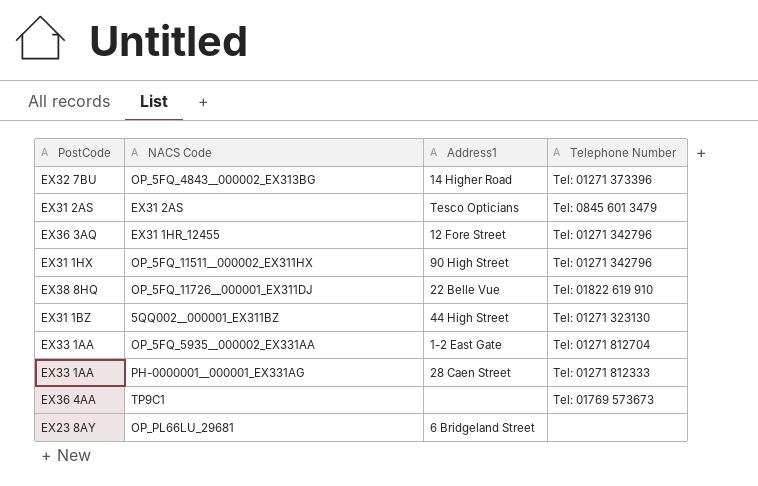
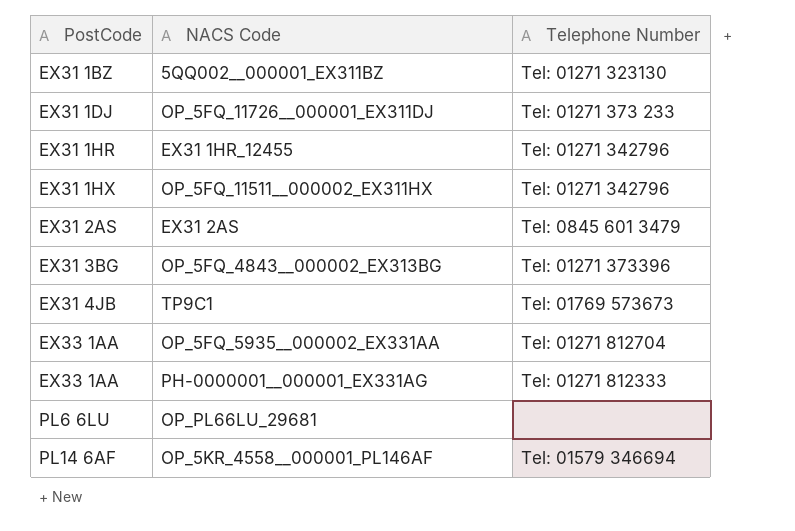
row order: none -> PostCode ascending
column Address1 | position: 3 -> none
OP_5FQ_11726__000001_EX311DJ | PostCode: EX38 8HQ -> EX31 1DJ
OP_5FQ_11726__000001_EX311DJ | Telephone Number: Tel: 01822 619 910 -> Tel: 01271 373 233
EX31 1HR_12455 | PostCode: EX36 3AQ -> EX31 1HR
OP_5FQ_4843__000002_EX313BG | PostCode: EX32 7BU -> EX31 3BG
TP9C1 | PostCode: EX36 4AA -> EX31 4JB
OP_PL66LU_29681 | PostCode: EX23 8AY -> PL6 6LU
row OP_5KR_4558__000001_PL146AF: none -> PL14 6AF | Tel: 01579 346694

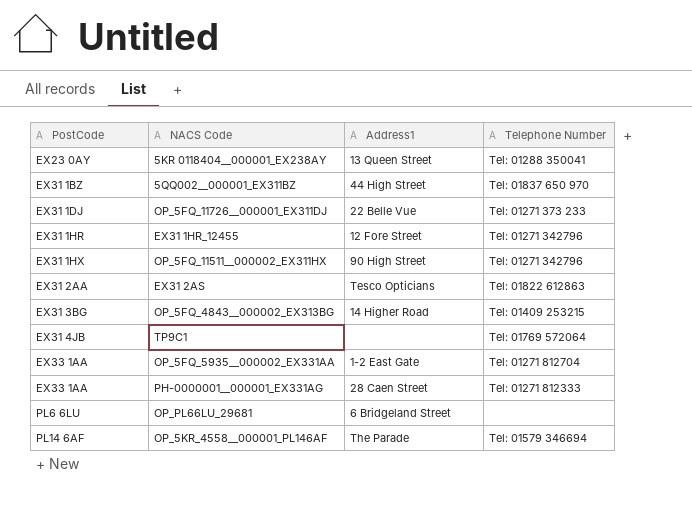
column Address1 | position: none -> 3
row 5KR 0118404__000001_EX238AY: none -> EX23 0AY | 13 Queen Street | Tel: 01288 350041
5QQ002__000001_EX311BZ | Telephone Number: Tel: 01271 323130 -> Tel: 01837 650 970
EX31 2AS | PostCode: EX31 2AS -> EX31 2AA
EX31 2AS | Telephone Number: Tel: 0845 601 3479 -> Tel: 01822 612863
OP_5FQ_4843__000002_EX313BG | Telephone Number: Tel: 01271 373396 -> Tel: 01409 253215
TP9C1 | Telephone Number: Tel: 01769 573673 -> Tel: 01769 572064

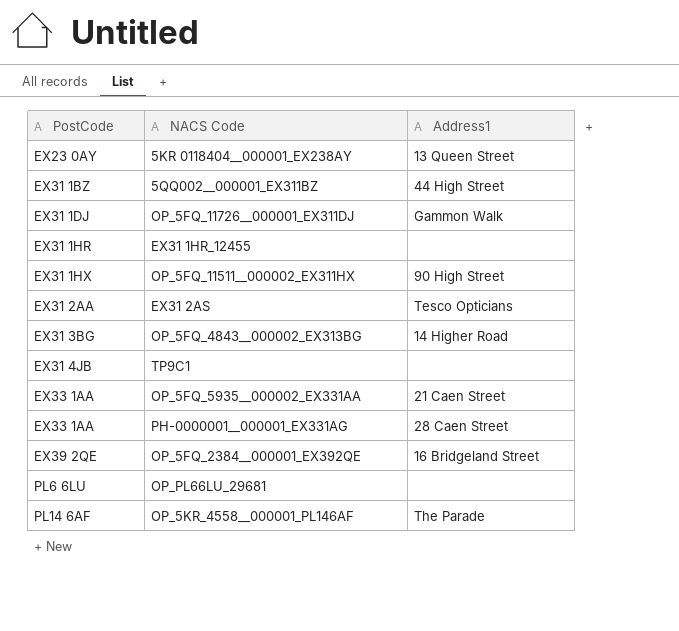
column Telephone Number | position: 4 -> none
OP_5FQ_11726__000001_EX311DJ | Address1: 22 Belle Vue -> Gammon Walk
EX31 1HR_12455 | Address1: 12 Fore Street -> none
OP_5FQ_5935__000002_EX331AA | Address1: 1-2 East Gate -> 21 Caen Street
row OP_5FQ_2384__000001_EX392QE: none -> EX39 2QE | 16 Bridgeland Street
OP_PL66LU_29681 | Address1: 6 Bridgeland Street -> none

